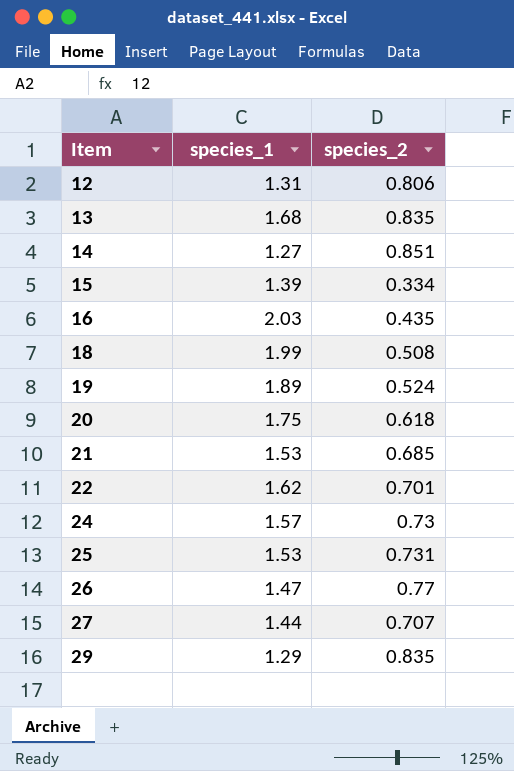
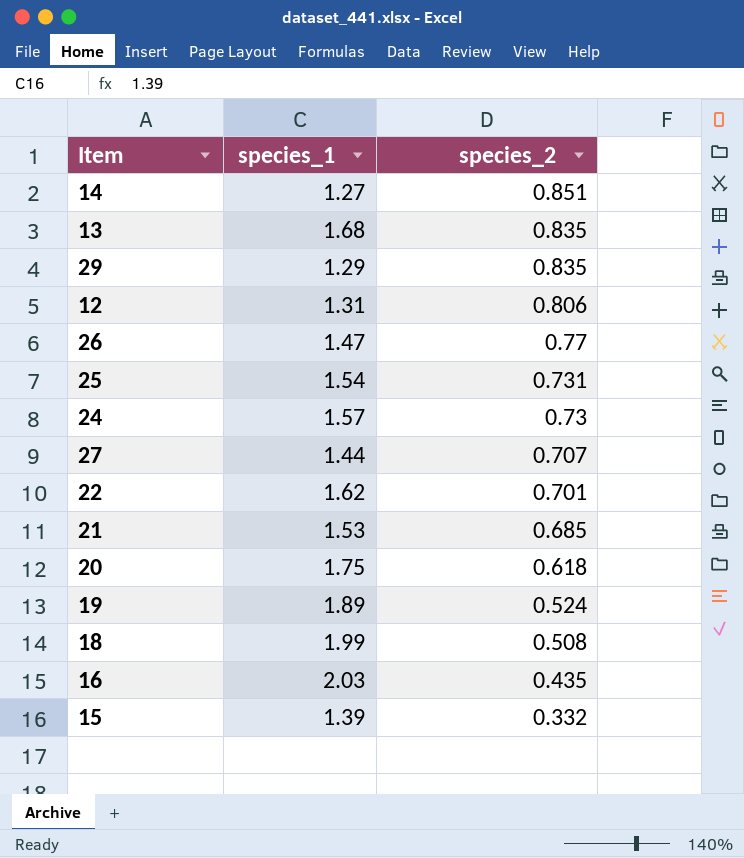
row order: Item ascending -> species_2 descending
25 | species_1: 1.53 -> 1.54
15 | species_2: 0.334 -> 0.332

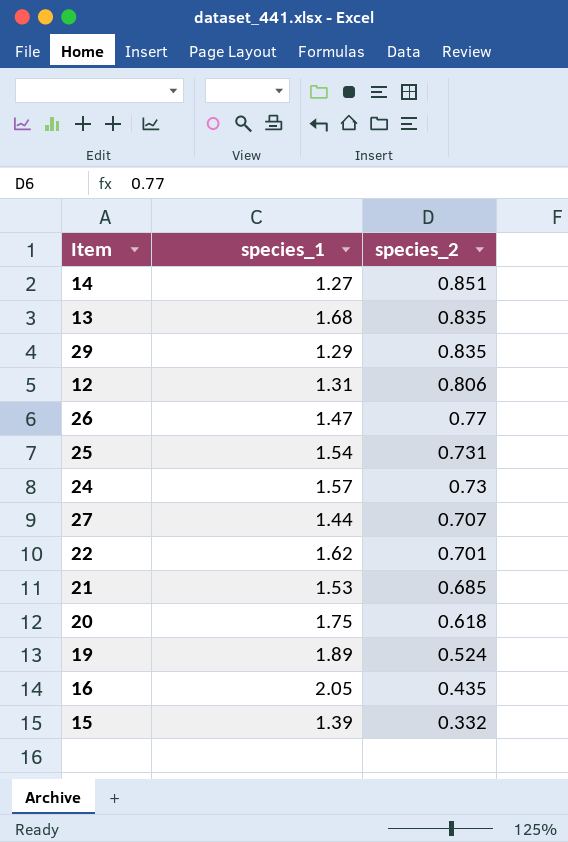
row 18: 1.99 | 0.508 -> none
16 | species_1: 2.03 -> 2.05

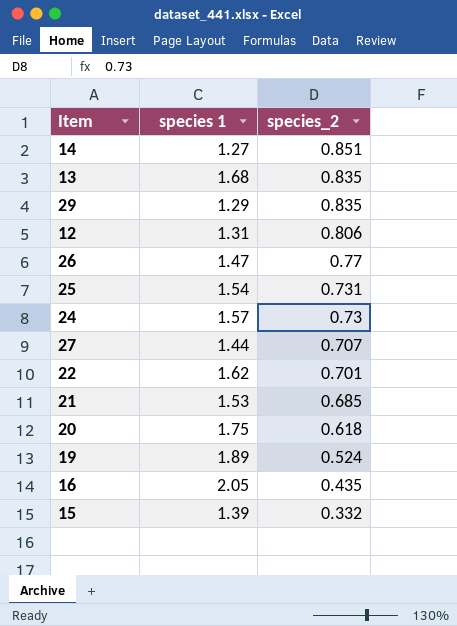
column name: species_1 -> species 1

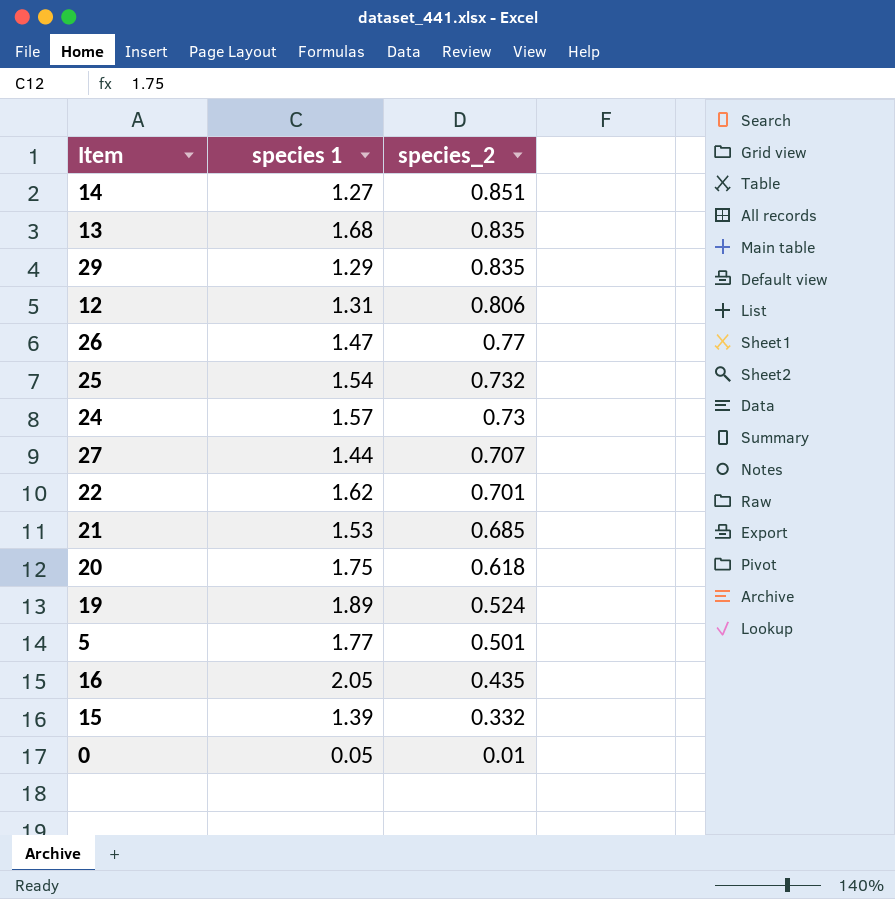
25 | species_2: 0.731 -> 0.732
row 5: none -> 1.77 | 0.501
row 0: none -> 0.05 | 0.01

